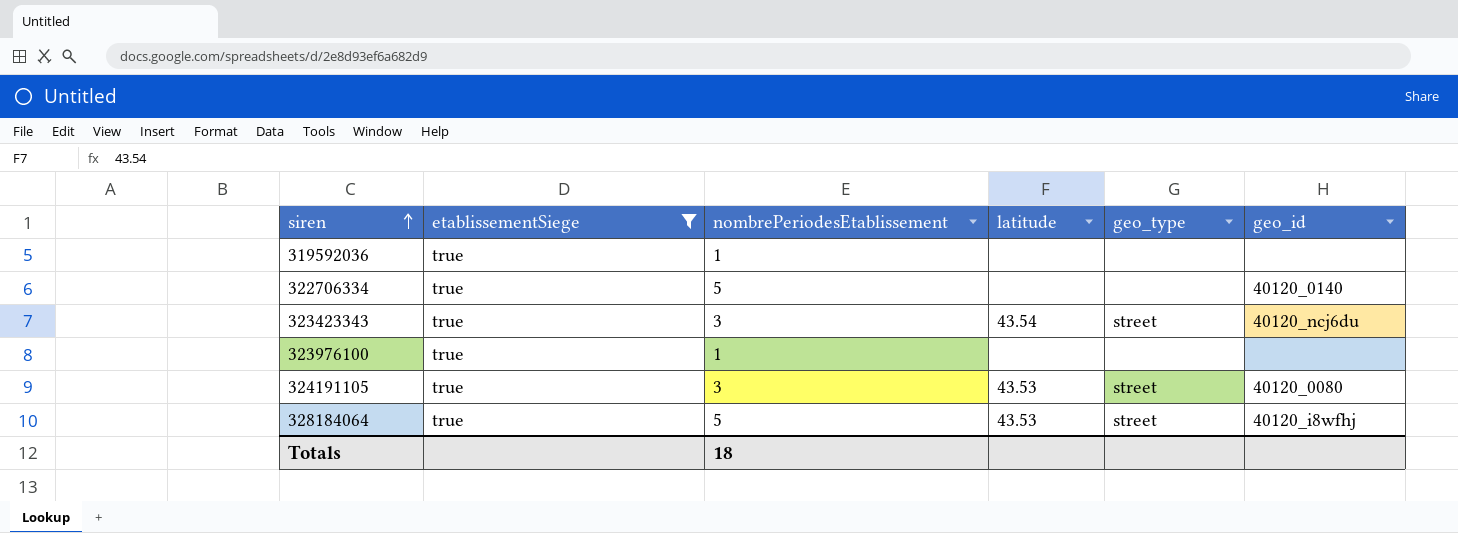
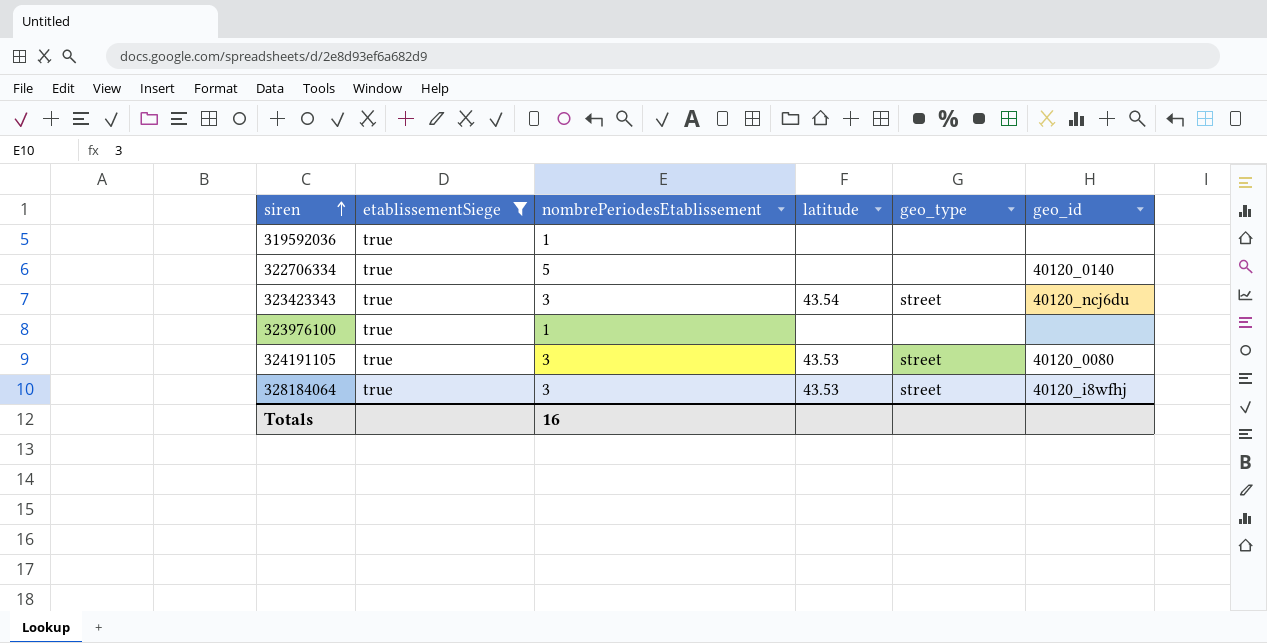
328184064 | nombrePeriodesEtablissement: 5 -> 3
Totals | nombrePeriodesEtablissement: 18 -> 16

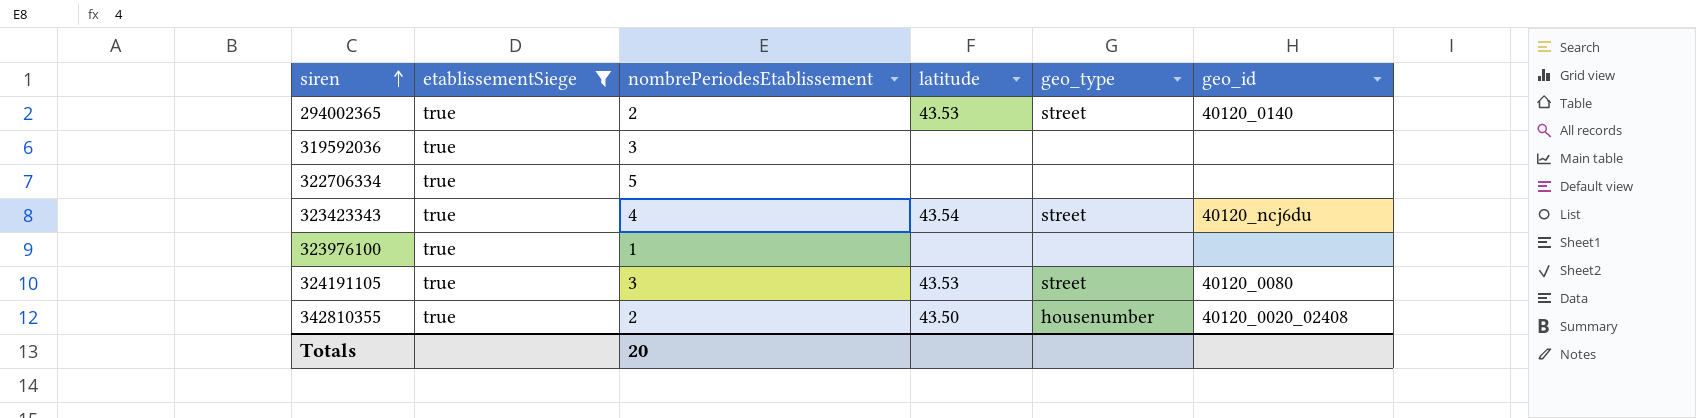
row 328184064: true | 3 | 43.53 | street | 40120_i8wfhj -> none
row 294002365: none -> true | 2 | 43.53 | street | 40120_0140
319592036 | nombrePeriodesEtablissement: 1 -> 3
322706334 | geo_id: 40120_0140 -> none
323423343 | nombrePeriodesEtablissement: 3 -> 4
row 342810355: none -> true | 2 | 43.50 | housenumber | 40120_0020_02408
Totals | nombrePeriodesEtablissement: 16 -> 20

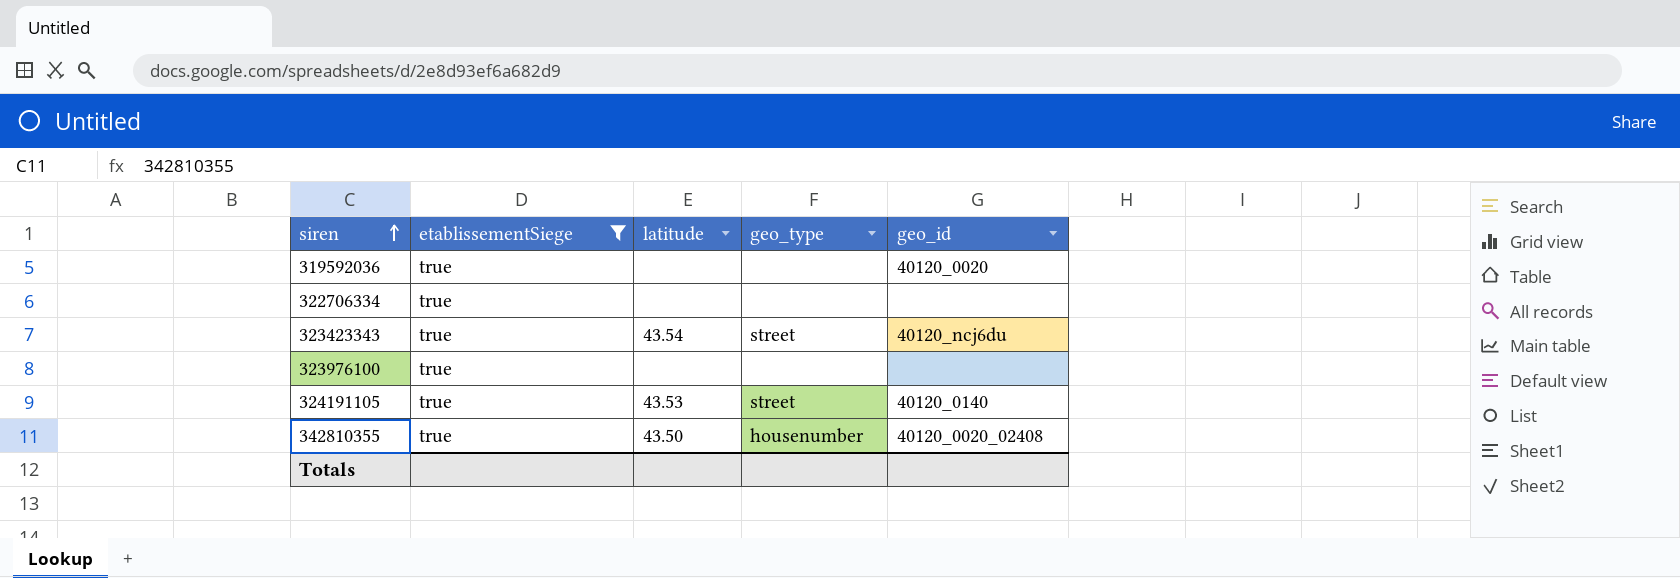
column nombrePeriodesEtablissement | position: 3 -> none
row 294002365: true | 2 | 43.53 | street | 40120_0140 -> none
319592036 | geo_id: none -> 40120_0020
324191105 | geo_id: 40120_0080 -> 40120_0140

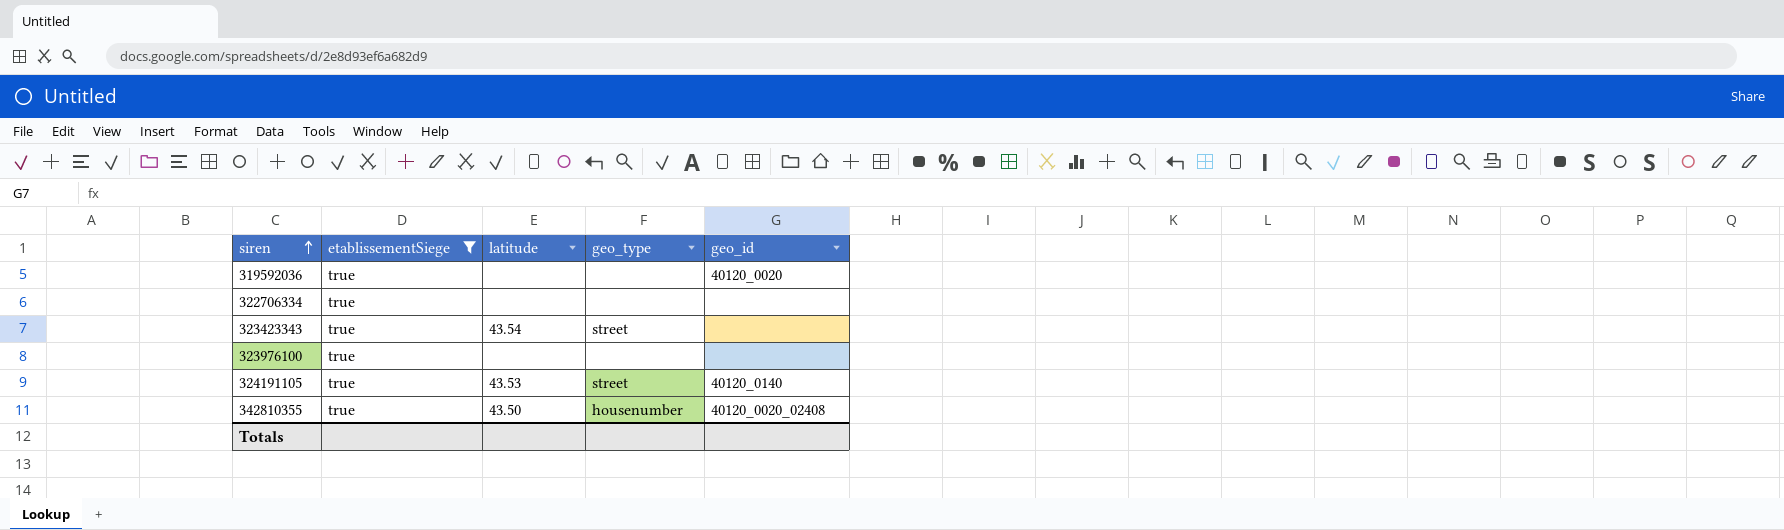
323423343 | geo_id: 40120_ncj6du -> none

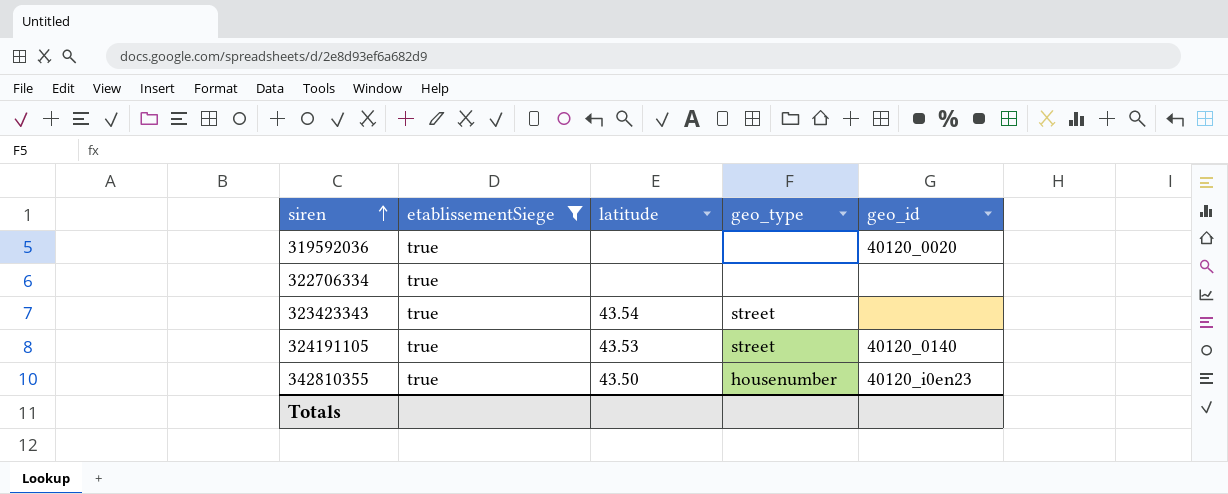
row 323976100: true | none | none | none -> none
342810355 | geo_id: 40120_0020_02408 -> 40120_i0en23

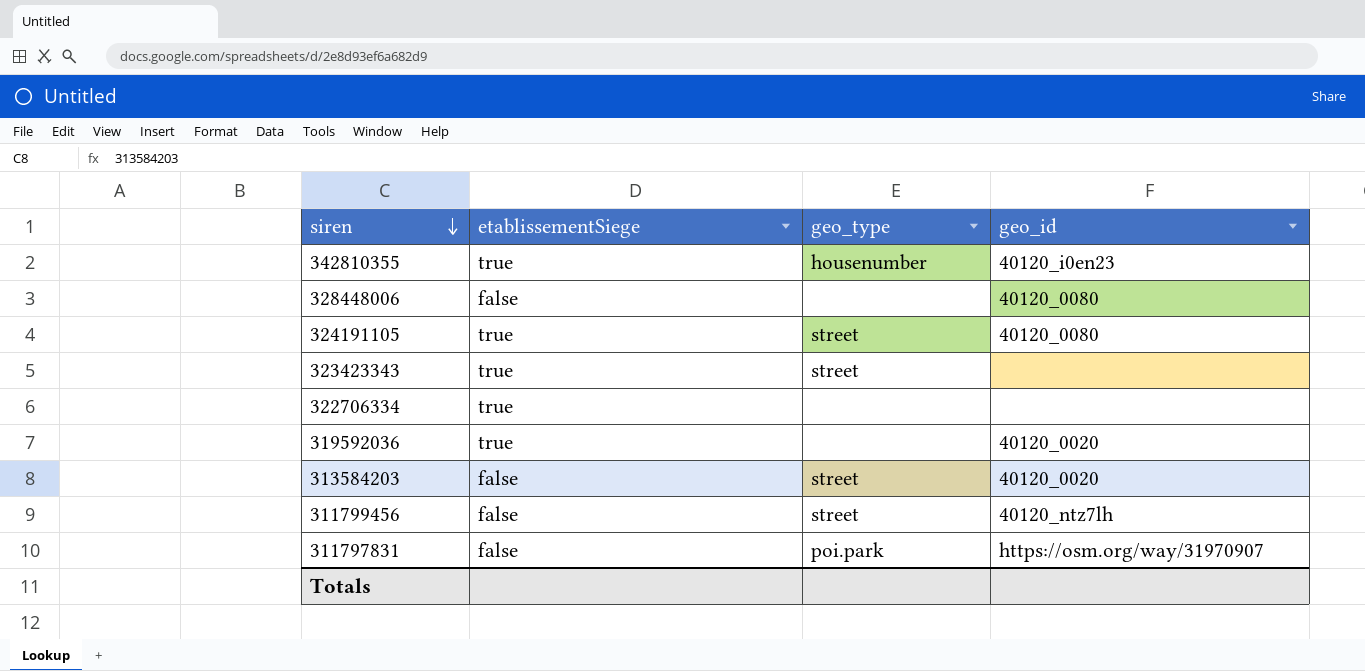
filter: etablissementSiege = true -> none
row order: siren ascending -> siren descending
column latitude | position: 3 -> none
324191105 | geo_id: 40120_0140 -> 40120_0080

